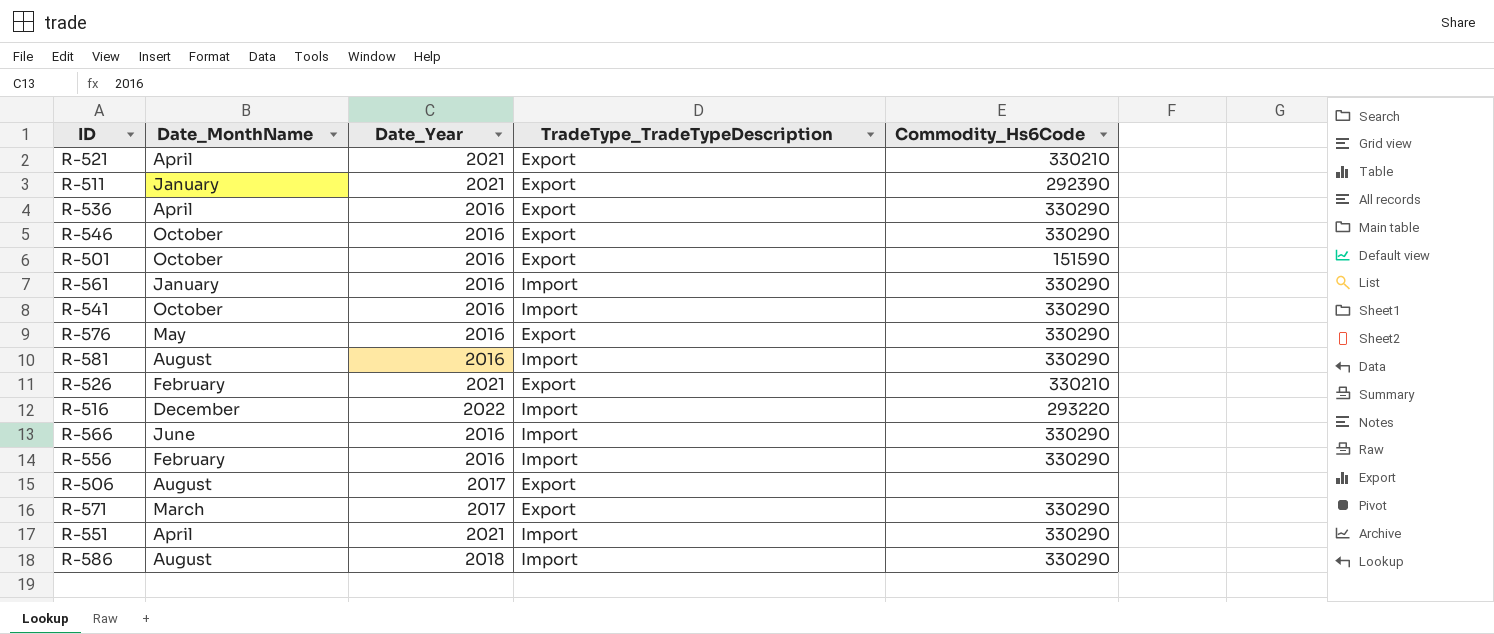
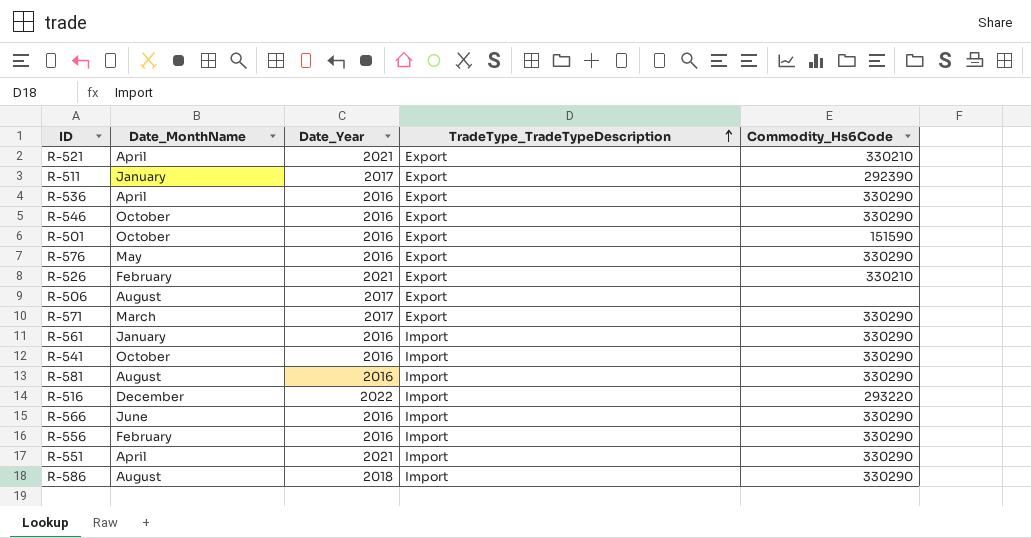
row order: none -> TradeType_TradeTypeDescription ascending
R-511 | Date_Year: 2021 -> 2017

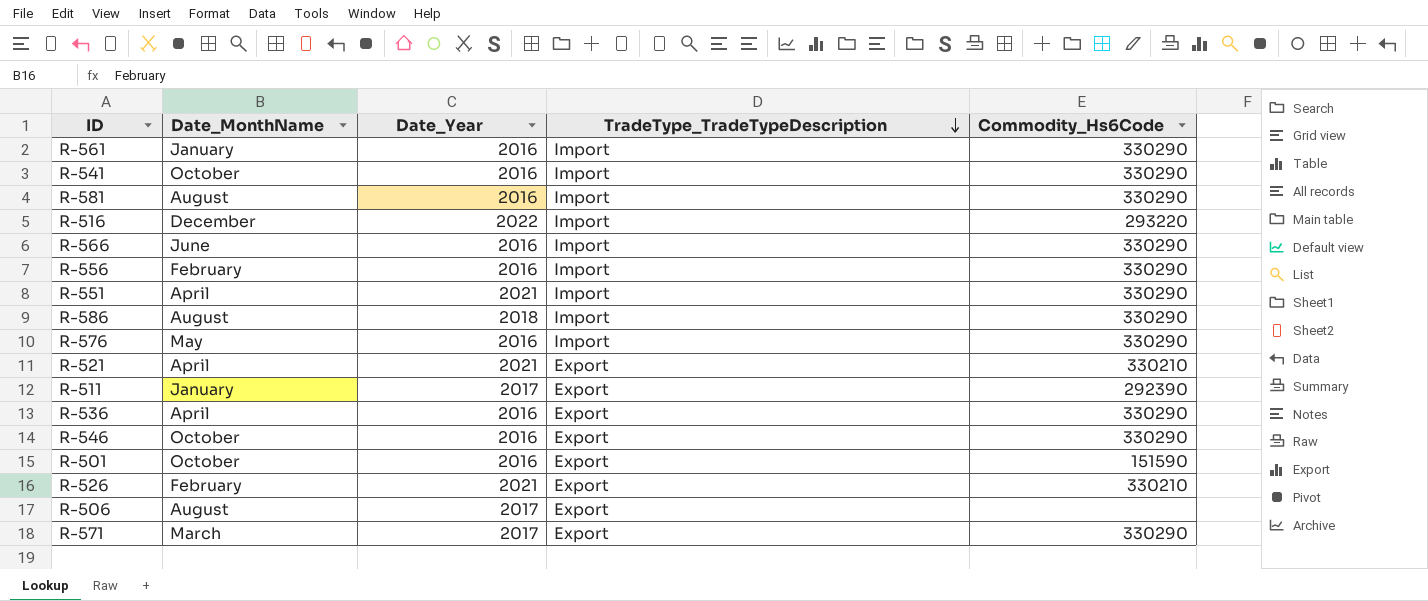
row order: TradeType_TradeTypeDescription ascending -> TradeType_TradeTypeDescription descending
R-576 | TradeType_TradeTypeDescription: Export -> Import

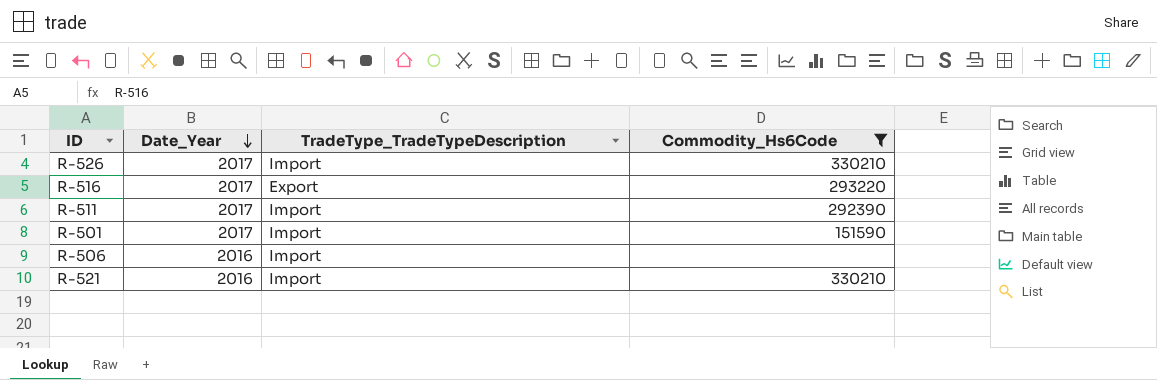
filter: none -> Commodity_Hs6Code != 330290
row order: TradeType_TradeTypeDescription descending -> Date_Year descending
column Date_MonthName | position: 2 -> none
R-526 | Date_Year: 2021 -> 2017
R-526 | TradeType_TradeTypeDescription: Export -> Import
R-516 | Date_Year: 2022 -> 2017
R-516 | TradeType_TradeTypeDescription: Import -> Export
R-511 | TradeType_TradeTypeDescription: Export -> Import
R-501 | Date_Year: 2016 -> 2017
R-501 | TradeType_TradeTypeDescription: Export -> Import
R-506 | Date_Year: 2017 -> 2016
R-506 | TradeType_TradeTypeDescription: Export -> Import
R-521 | Date_Year: 2021 -> 2016
R-521 | TradeType_TradeTypeDescription: Export -> Import

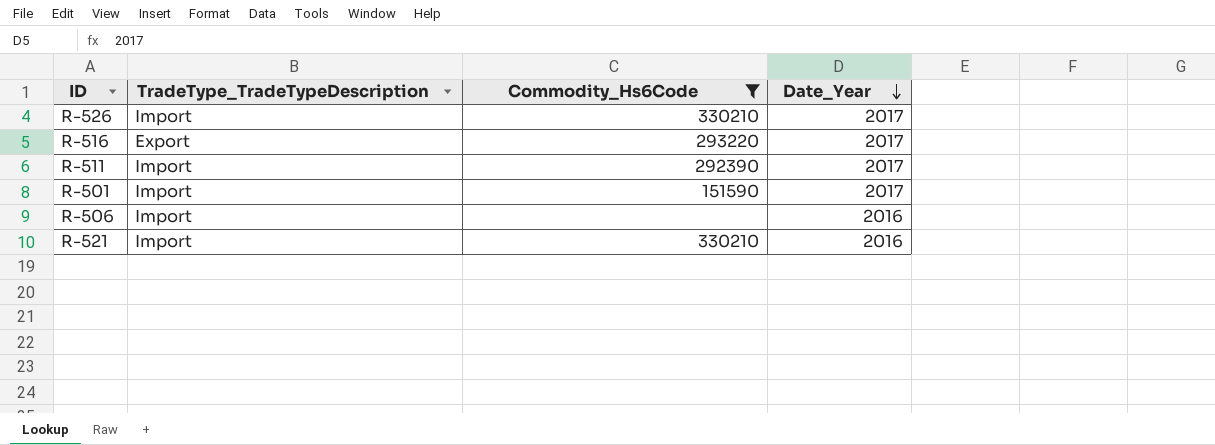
column Date_Year | position: 2 -> 4

